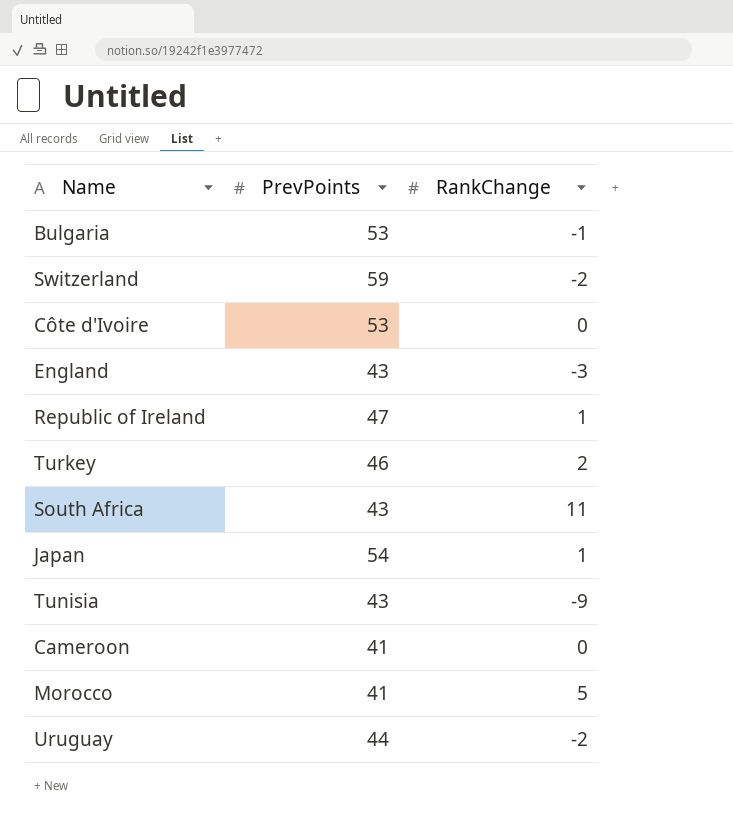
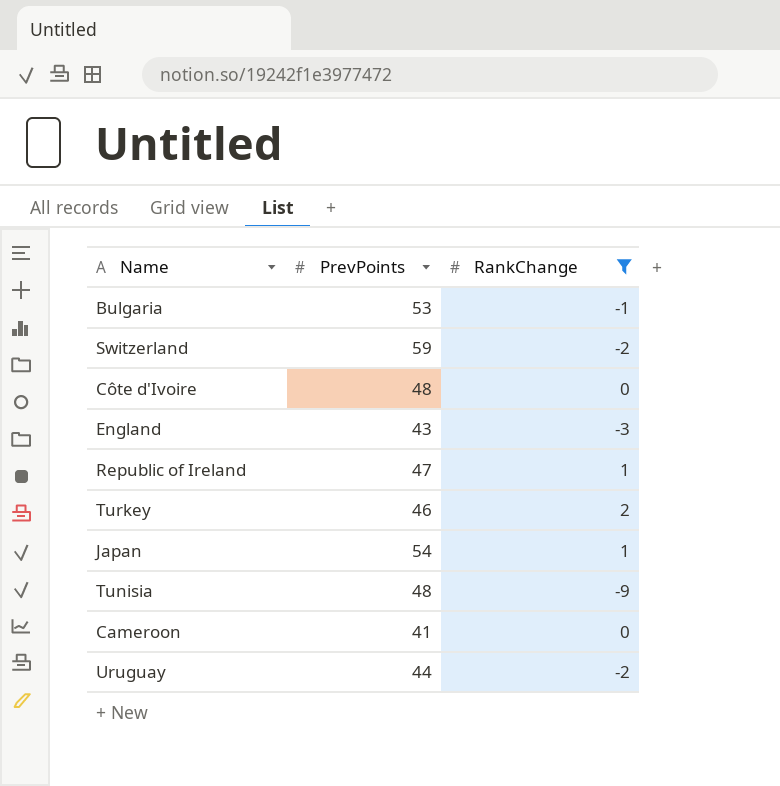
filter: none -> RankChange <= 2
Côte d'Ivoire | PrevPoints: 53 -> 48
Tunisia | PrevPoints: 43 -> 48

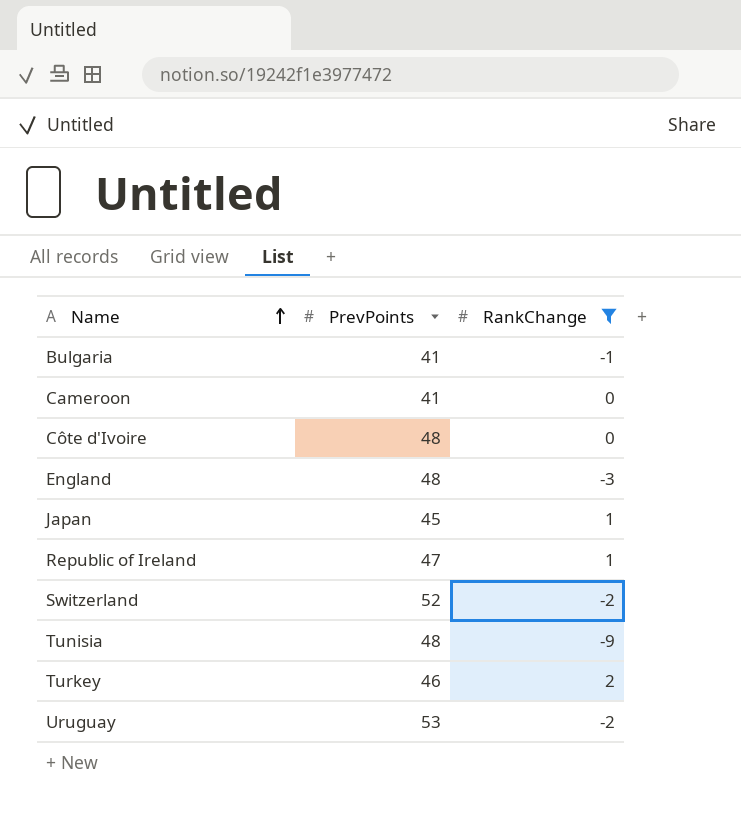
row order: none -> Name ascending
Bulgaria | PrevPoints: 53 -> 41
England | PrevPoints: 43 -> 48
Japan | PrevPoints: 54 -> 45
Switzerland | PrevPoints: 59 -> 52
Uruguay | PrevPoints: 44 -> 53

